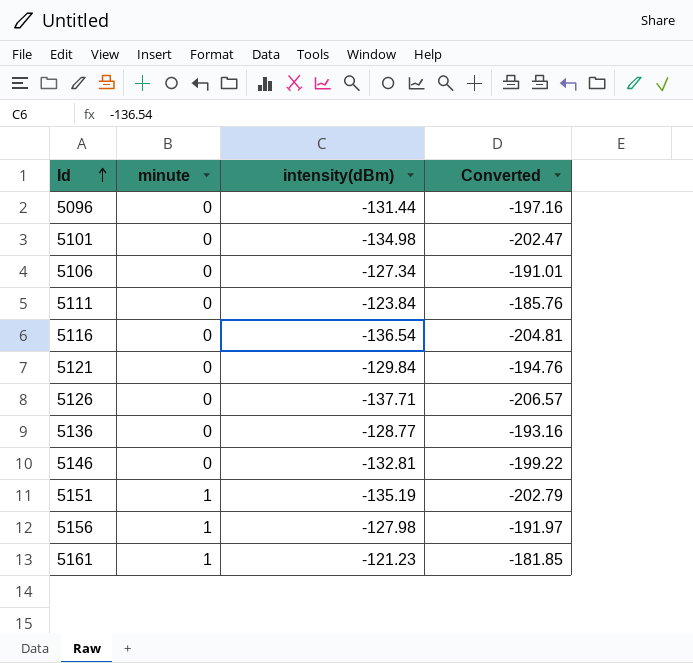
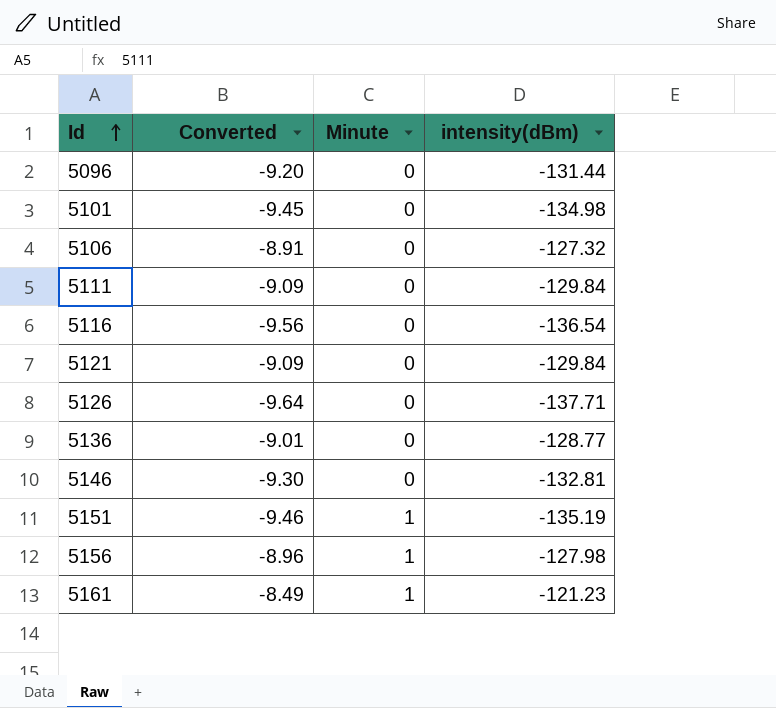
column Converted | formula: [intensity(dBm)] * 1.5 -> [intensity(dBm)] * 0.07
column Converted | position: 4 -> 2
column name: minute -> Minute
5106 | intensity(dBm): -127.34 -> -127.32
5111 | intensity(dBm): -123.84 -> -129.84

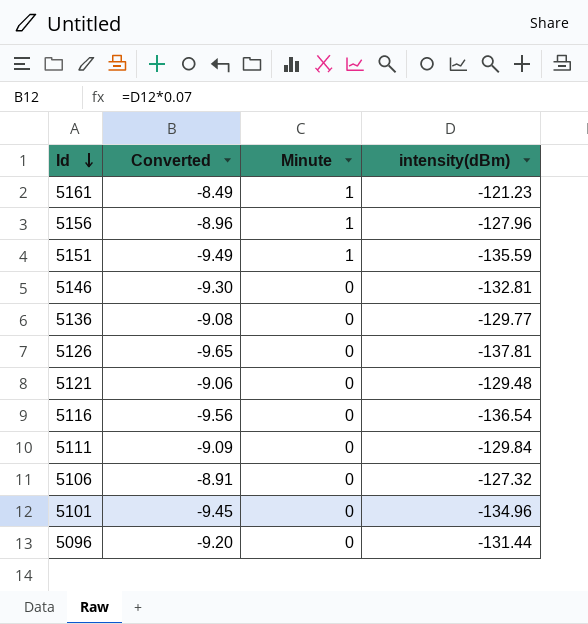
row order: Id ascending -> Id descending
5156 | intensity(dBm): -127.98 -> -127.96
5151 | Converted: -9.46 -> -9.49
5151 | intensity(dBm): -135.19 -> -135.59
5136 | Converted: -9.01 -> -9.08
5136 | intensity(dBm): -128.77 -> -129.77
5126 | Converted: -9.64 -> -9.65
5126 | intensity(dBm): -137.71 -> -137.81
5121 | Converted: -9.09 -> -9.06
5121 | intensity(dBm): -129.84 -> -129.48
5101 | intensity(dBm): -134.98 -> -134.96

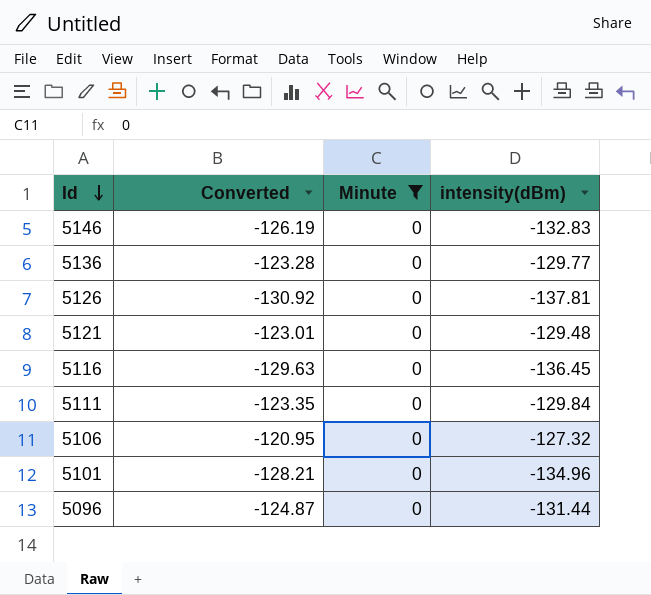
filter: none -> Minute = 0
column Converted | formula: [intensity(dBm)] * 0.07 -> [intensity(dBm)] * 0.95
5146 | intensity(dBm): -132.81 -> -132.83
5116 | intensity(dBm): -136.54 -> -136.45

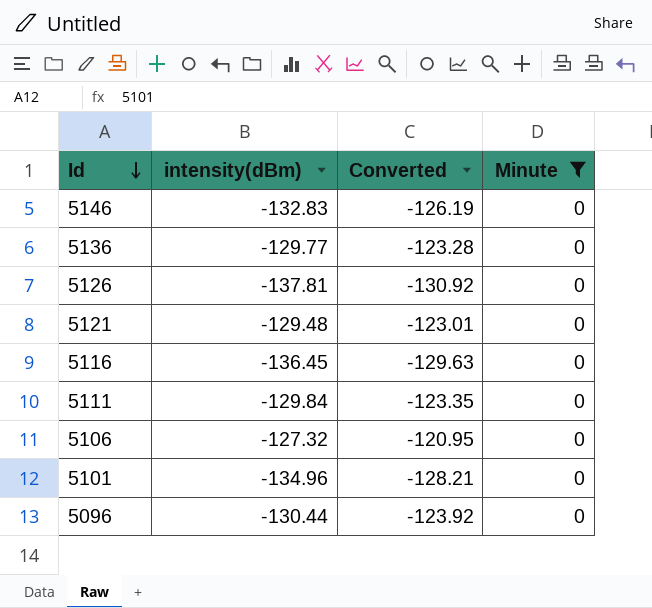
column intensity(dBm) | position: 4 -> 2
5096 | intensity(dBm): -131.44 -> -130.44
5096 | Converted: -124.87 -> -123.92

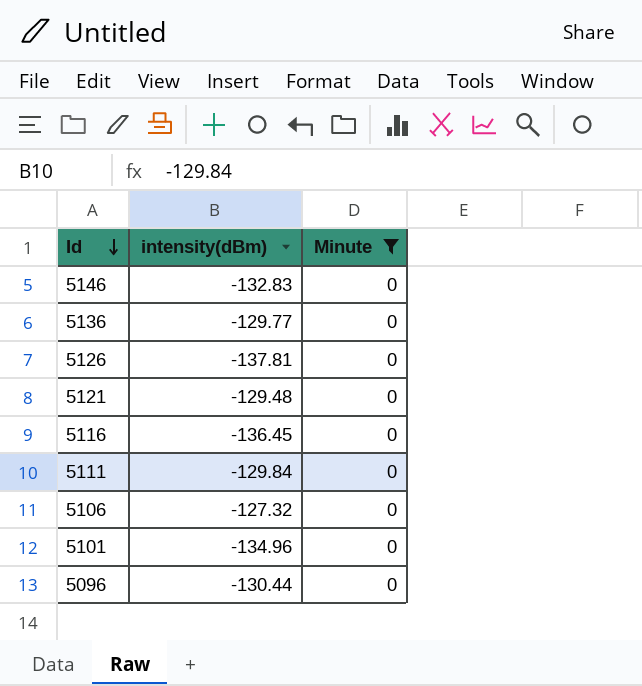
column Converted | formula: [intensity(dBm)] * 0.95 -> none

